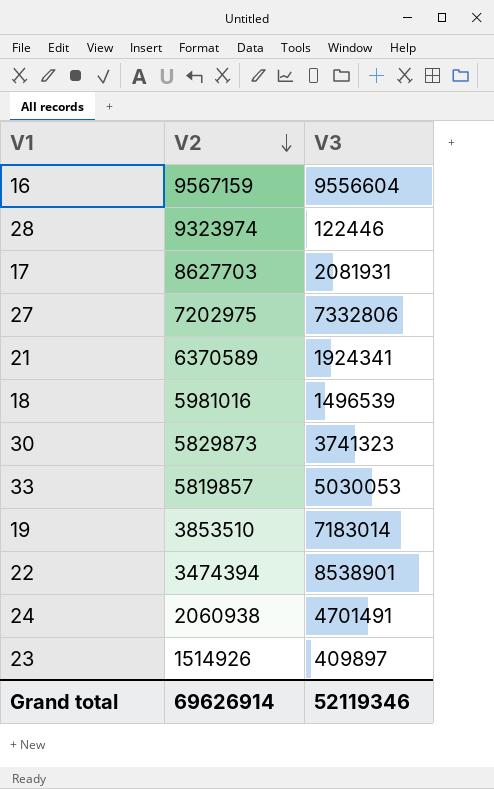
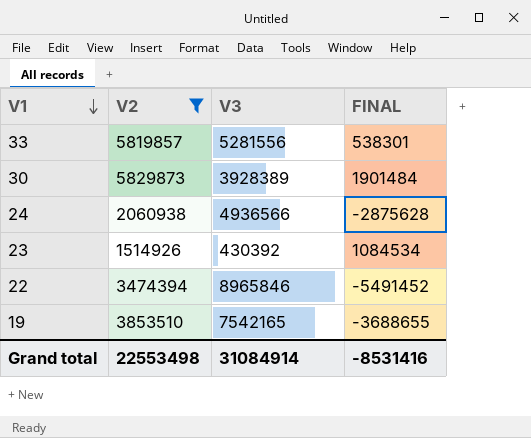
filter: none -> V2 <= 5829873
row order: V2 descending -> V1 descending
column FINAL | formula: none -> [V2] - [V3]
33 | V3: 5030053 -> 5281556
30 | V3: 3741323 -> 3928389
24 | V3: 4701491 -> 4936566
23 | V3: 409897 -> 430392
22 | V3: 8538901 -> 8965846
19 | V3: 7183014 -> 7542165
Grand total | V2: 69626914 -> 22553498
Grand total | V3: 52119346 -> 31084914

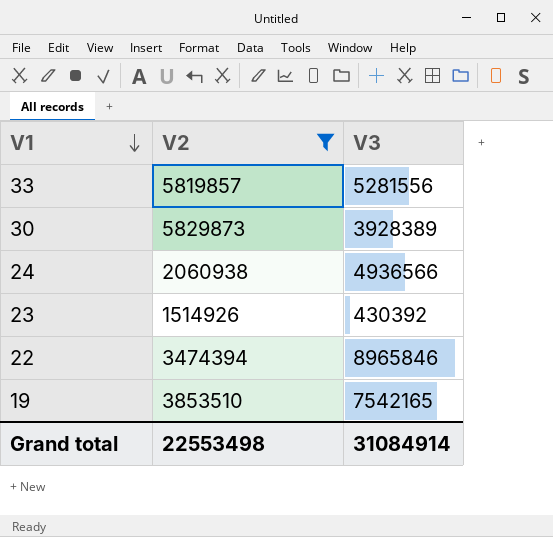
column FINAL | formula: [V2] - [V3] -> none

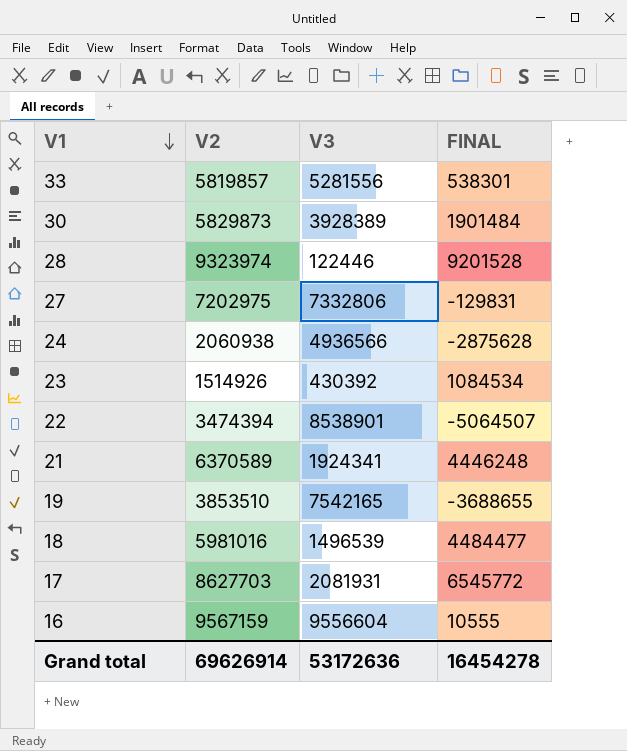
filter: V2 <= 5829873 -> none
column FINAL | formula: none -> [V2] - [V3]
22 | V3: 8965846 -> 8538901
Grand total | V2: 22553498 -> 69626914
Grand total | V3: 31084914 -> 53172636

